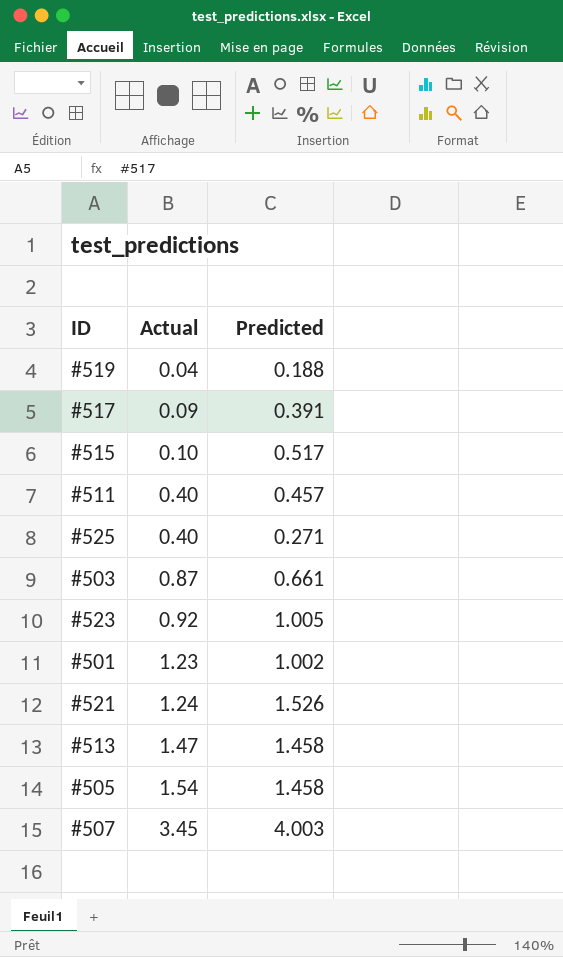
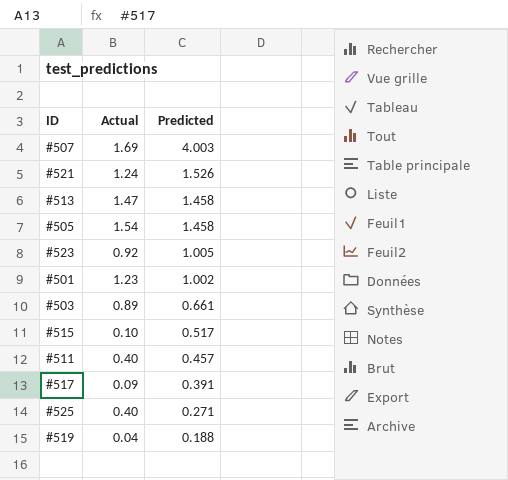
row order: Actual ascending -> Predicted descending
#507 | Actual: 3.45 -> 1.69
#503 | Actual: 0.87 -> 0.89

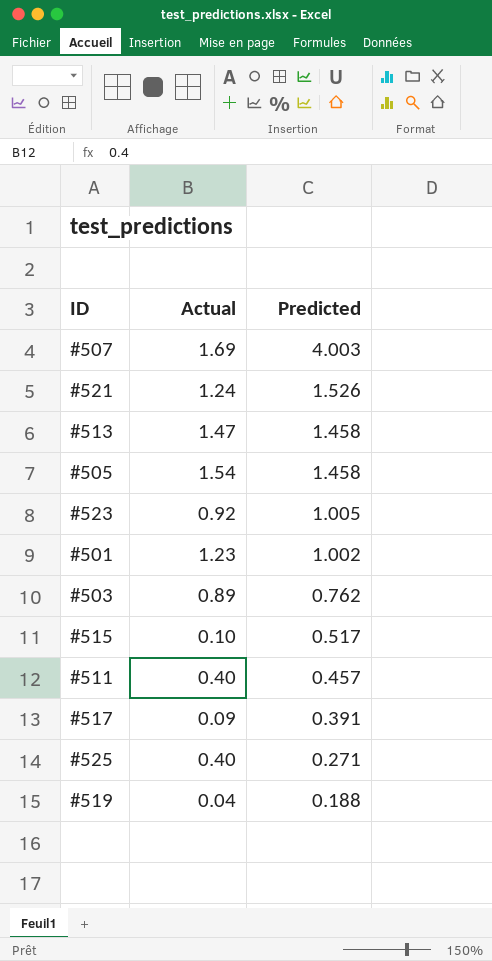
#503 | Predicted: 0.661 -> 0.762

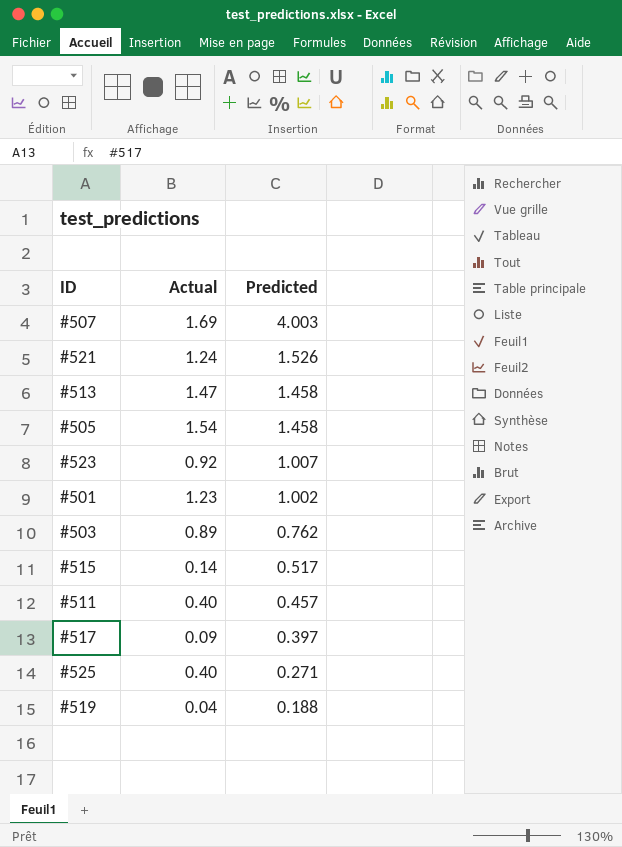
#523 | Predicted: 1.005 -> 1.007
#515 | Actual: 0.10 -> 0.14
#517 | Predicted: 0.391 -> 0.397

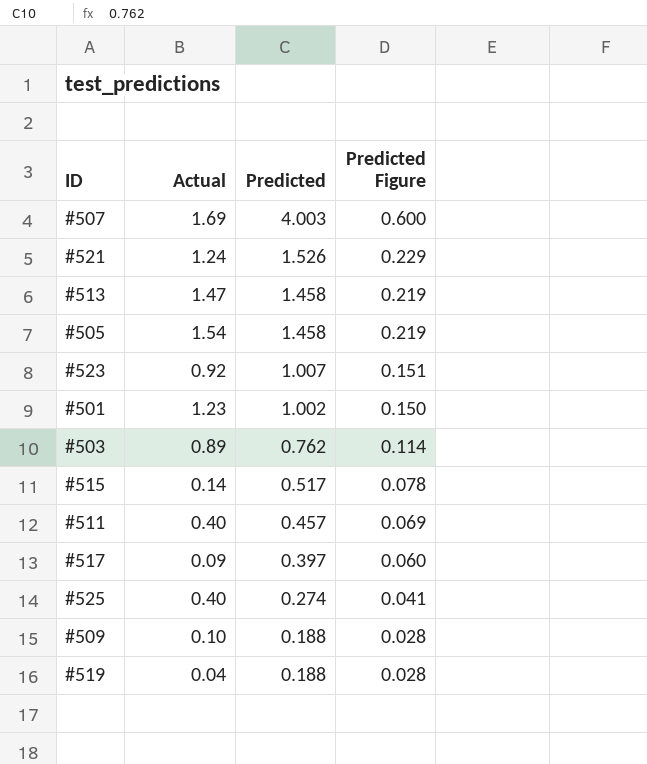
column Predicted Figure | formula: none -> [Predicted] * 0.15
#525 | Predicted: 0.271 -> 0.274
row #509: none -> 0.10 | 0.188 | 0.028

